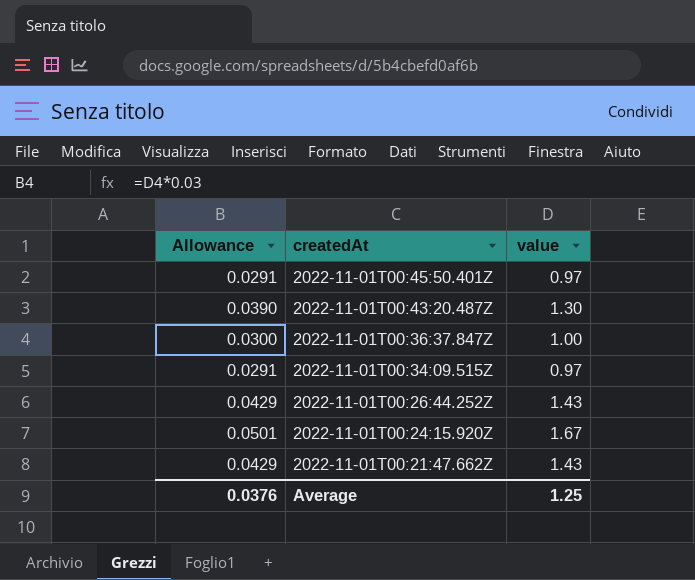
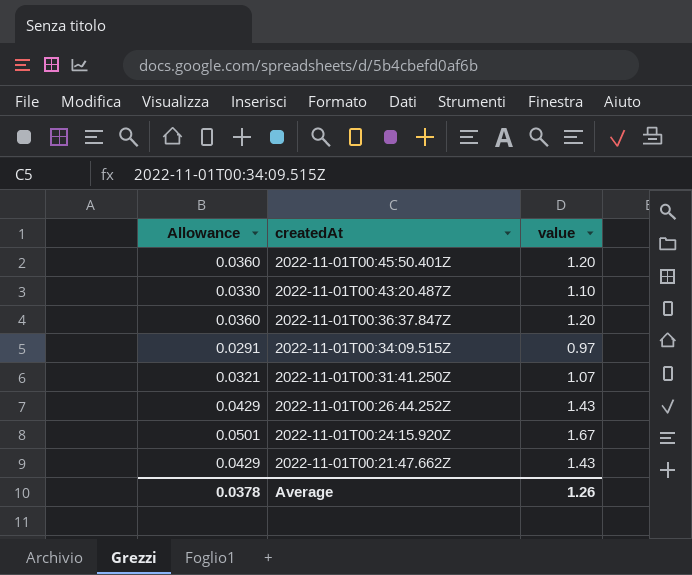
2022-11-01T00:45:50.401Z | Allowance: 0.0291 -> 0.0360
2022-11-01T00:45:50.401Z | value: 0.97 -> 1.20
2022-11-01T00:43:20.487Z | Allowance: 0.0390 -> 0.0330
2022-11-01T00:43:20.487Z | value: 1.30 -> 1.10
2022-11-01T00:36:37.847Z | Allowance: 0.0300 -> 0.0360
2022-11-01T00:36:37.847Z | value: 1.00 -> 1.20
row 2022-11-01T00:31:41.250Z: none -> 0.0321 | 1.07
Average | Allowance: 0.0376 -> 0.0378
Average | value: 1.25 -> 1.26

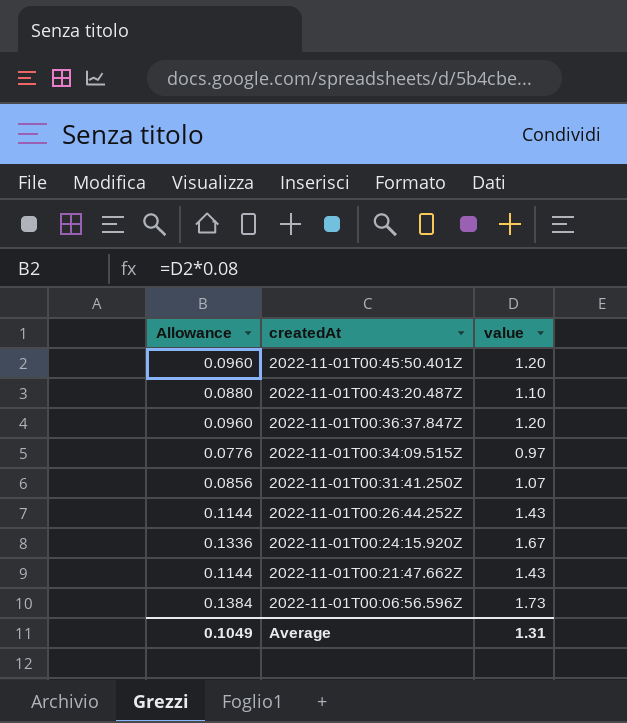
column Allowance | formula: [value] * 0.03 -> [value] * 0.08
row 2022-11-01T00:06:56.596Z: none -> 0.1384 | 1.73
Average | Allowance: 0.0378 -> 0.1049
Average | value: 1.26 -> 1.31

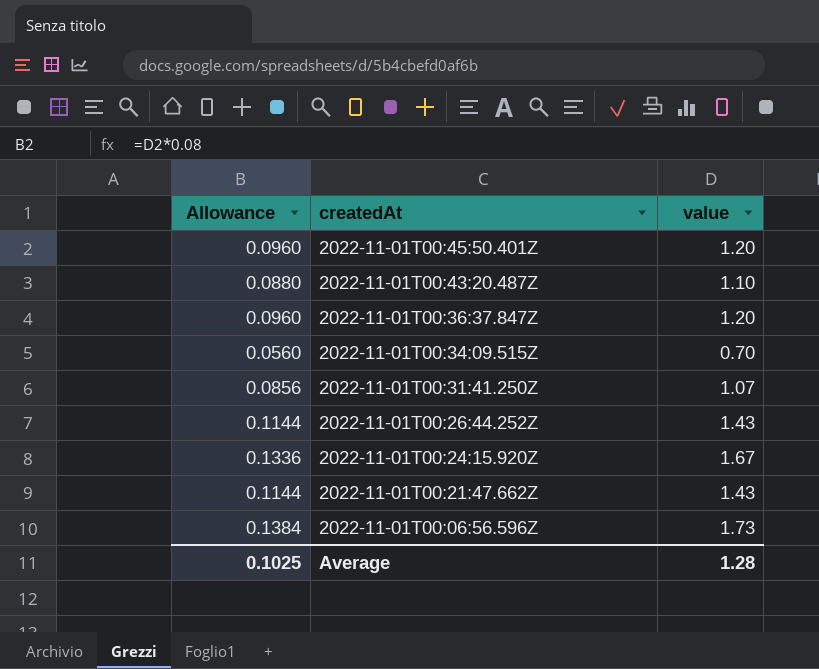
2022-11-01T00:34:09.515Z | Allowance: 0.0776 -> 0.0560
2022-11-01T00:34:09.515Z | value: 0.97 -> 0.70
Average | Allowance: 0.1049 -> 0.1025
Average | value: 1.31 -> 1.28

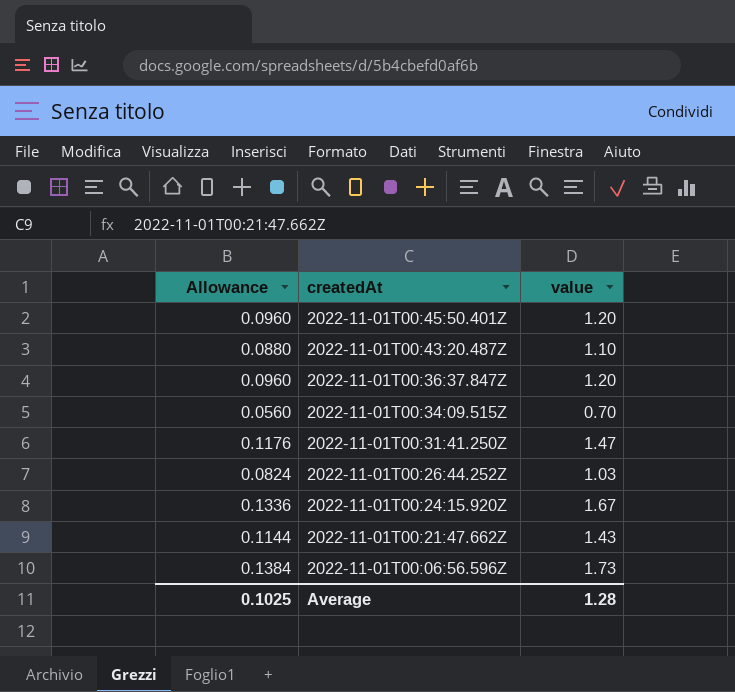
2022-11-01T00:31:41.250Z | Allowance: 0.0856 -> 0.1176
2022-11-01T00:31:41.250Z | value: 1.07 -> 1.47
2022-11-01T00:26:44.252Z | Allowance: 0.1144 -> 0.0824
2022-11-01T00:26:44.252Z | value: 1.43 -> 1.03

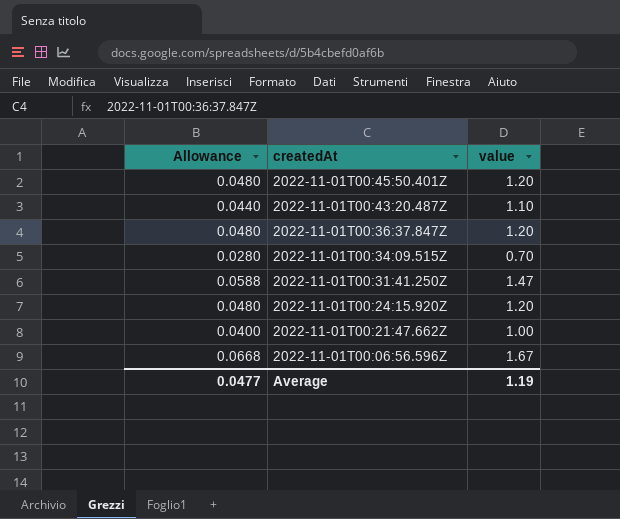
column Allowance | formula: [value] * 0.08 -> [value] * 0.04
row 2022-11-01T00:26:44.252Z: 0.0824 | 1.03 -> none
2022-11-01T00:24:15.920Z | value: 1.67 -> 1.20
2022-11-01T00:21:47.662Z | value: 1.43 -> 1.00
2022-11-01T00:06:56.596Z | value: 1.73 -> 1.67
Average | Allowance: 0.1025 -> 0.0477
Average | value: 1.28 -> 1.19

